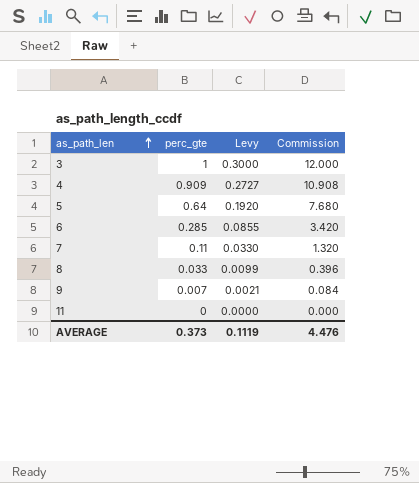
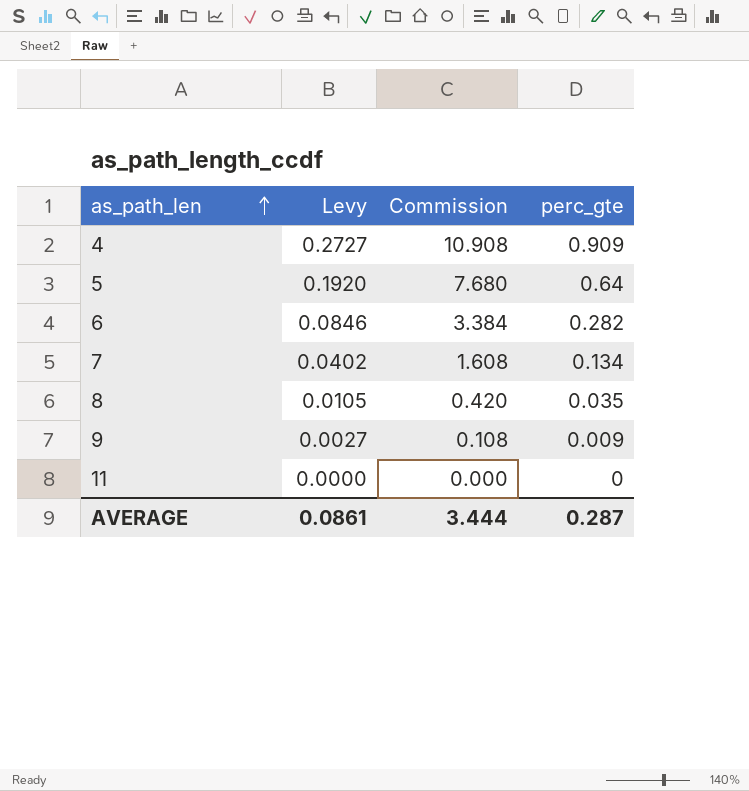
column perc_gte | position: 2 -> 4
row 3: 1 | 0.3000 | 12.000 -> none
6 | Levy: 0.0855 -> 0.0846
6 | Commission: 3.420 -> 3.384
6 | perc_gte: 0.285 -> 0.282
7 | Levy: 0.0330 -> 0.0402
7 | Commission: 1.320 -> 1.608
7 | perc_gte: 0.11 -> 0.134
8 | Levy: 0.0099 -> 0.0105
8 | Commission: 0.396 -> 0.420
8 | perc_gte: 0.033 -> 0.035
9 | Levy: 0.0021 -> 0.0027
9 | Commission: 0.084 -> 0.108
9 | perc_gte: 0.007 -> 0.009
AVERAGE | Levy: 0.1119 -> 0.0861
AVERAGE | Commission: 4.476 -> 3.444
AVERAGE | perc_gte: 0.373 -> 0.287

